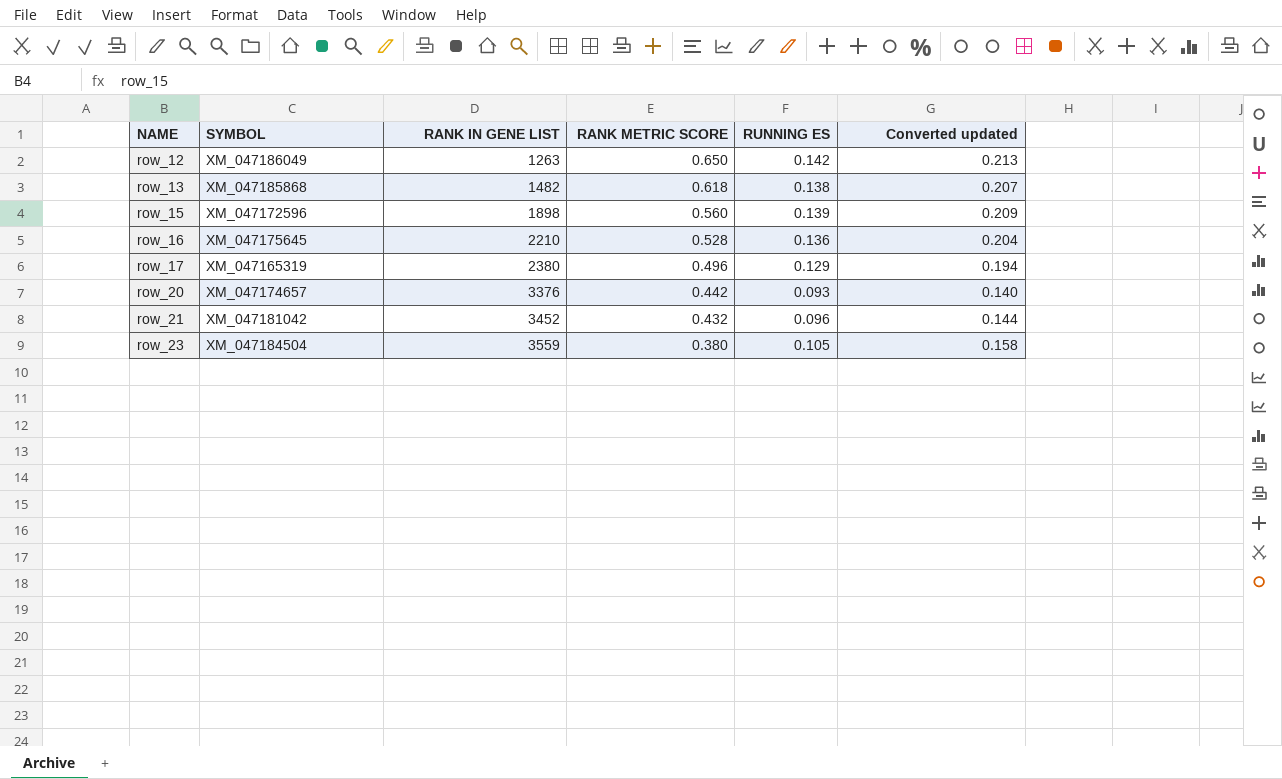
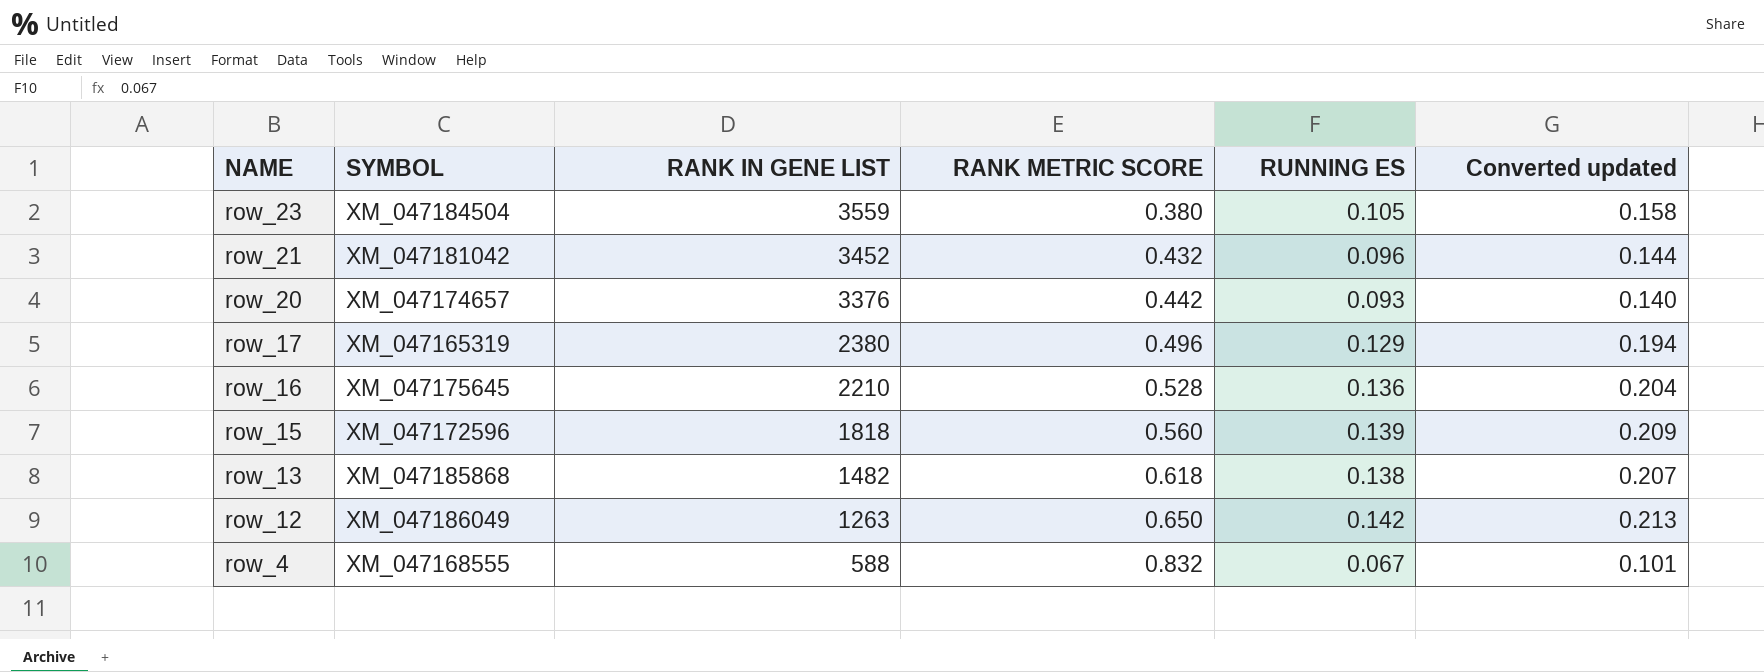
row order: NAME ascending -> NAME descending
row_15 | RANK IN GENE LIST: 1898 -> 1818
row row_4: none -> XM_047168555 | 588 | 0.832 | 0.067 | 0.101

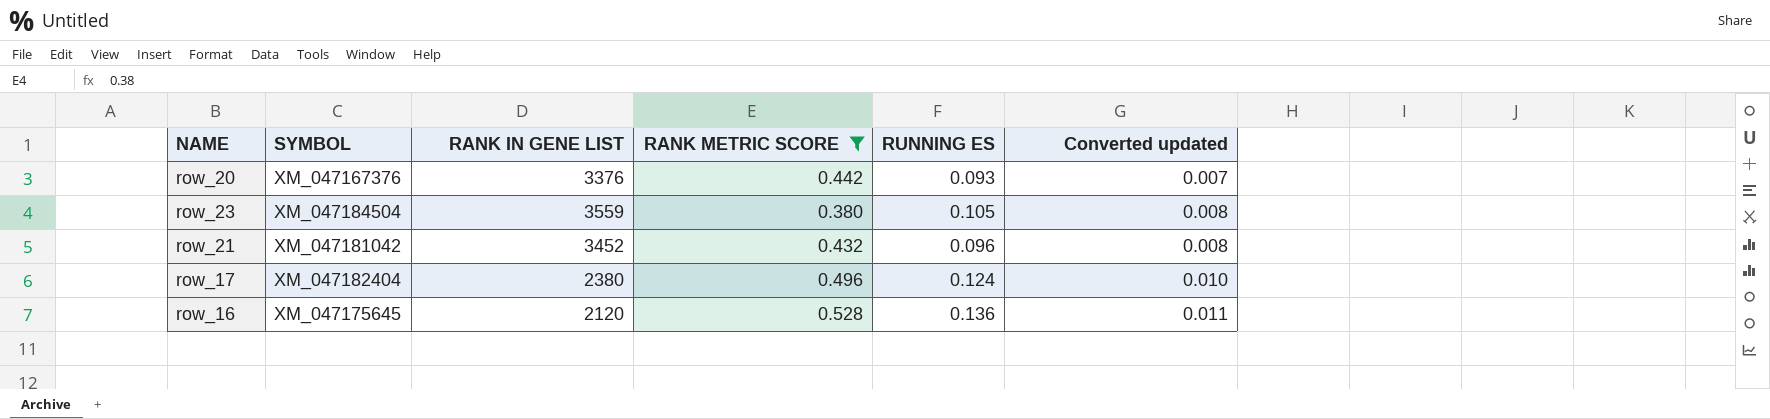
filter: none -> RANK METRIC SCORE <= 0.528
row order: NAME descending -> Converted updated ascending
column Converted updated | formula: [RUNNING ES] * 1.5 -> [RUNNING ES] * 0.08
row_20 | SYMBOL: XM_047174657 -> XM_047167376
row_17 | SYMBOL: XM_047165319 -> XM_047182404
row_17 | RUNNING ES: 0.129 -> 0.124
row_16 | RANK IN GENE LIST: 2210 -> 2120

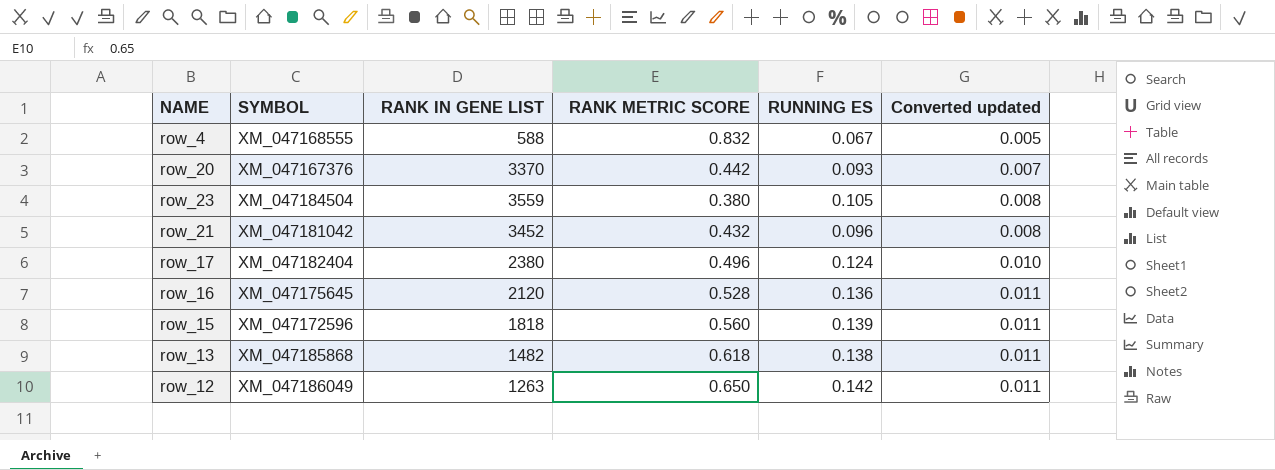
filter: RANK METRIC SCORE <= 0.528 -> none
row_20 | RANK IN GENE LIST: 3376 -> 3370

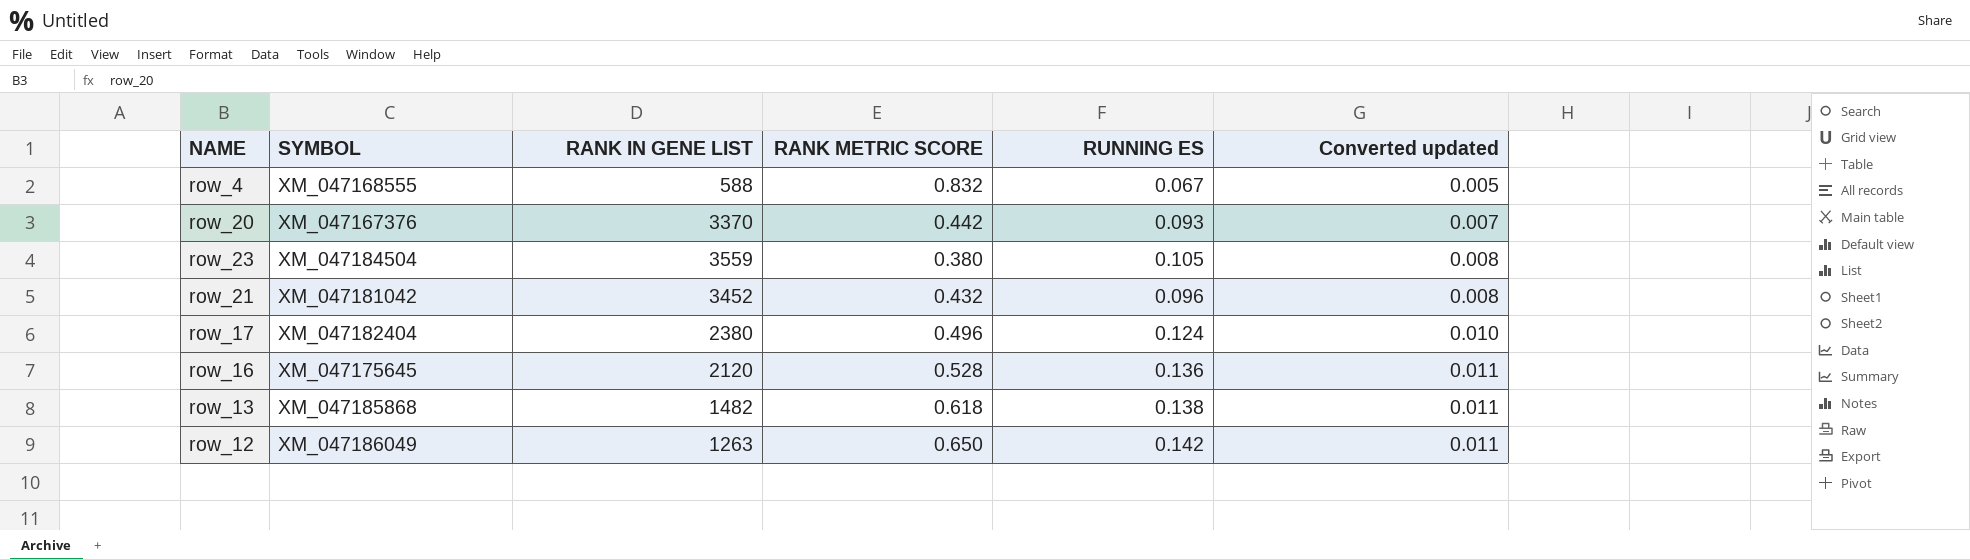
row row_15: XM_047172596 | 1818 | 0.560 | 0.139 | 0.011 -> none

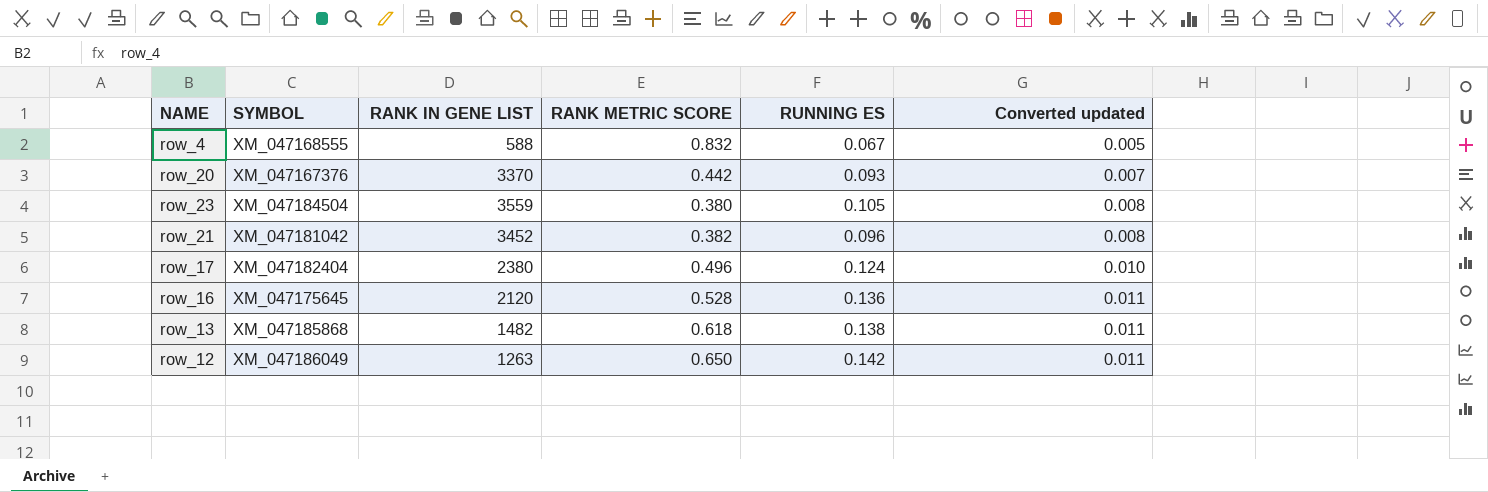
row_21 | RANK METRIC SCORE: 0.432 -> 0.382

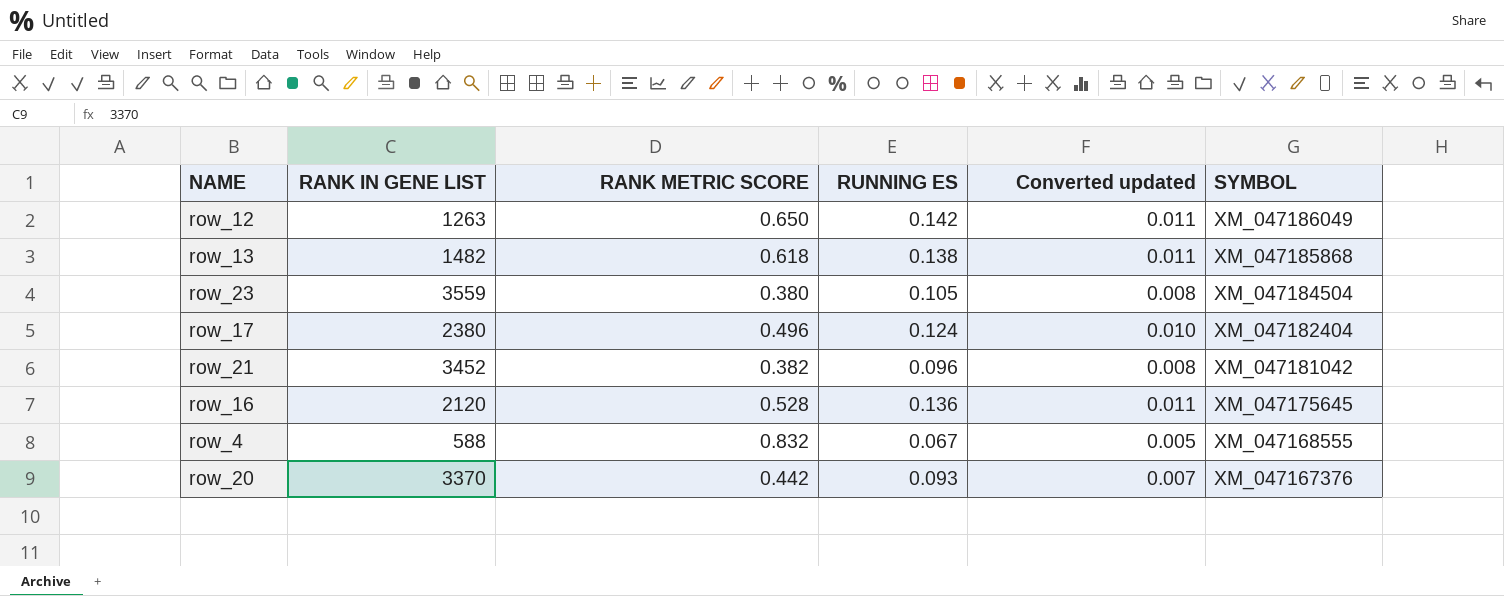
row order: Converted updated ascending -> SYMBOL descending
column SYMBOL | position: 2 -> 6

